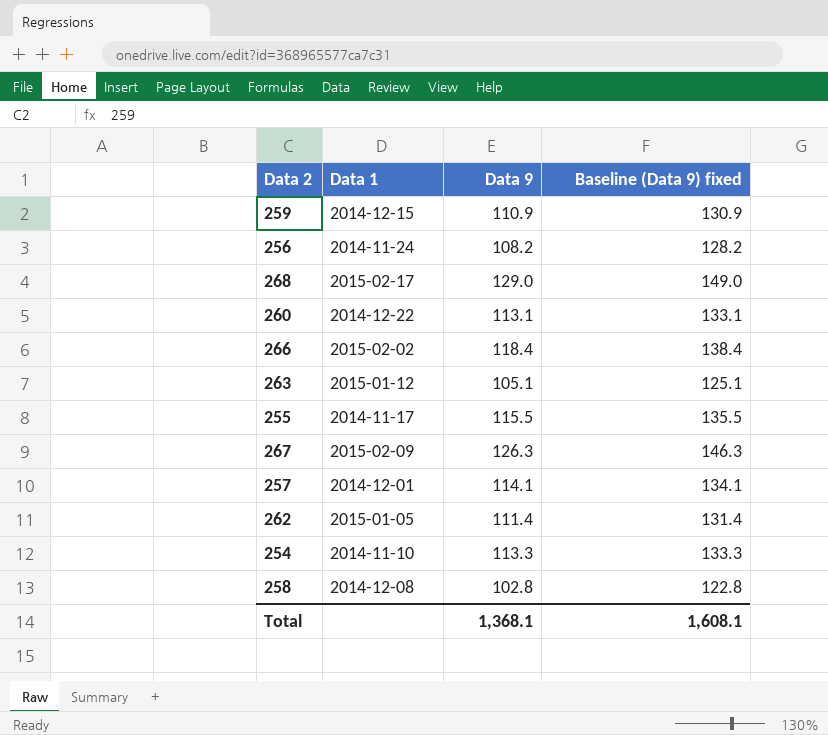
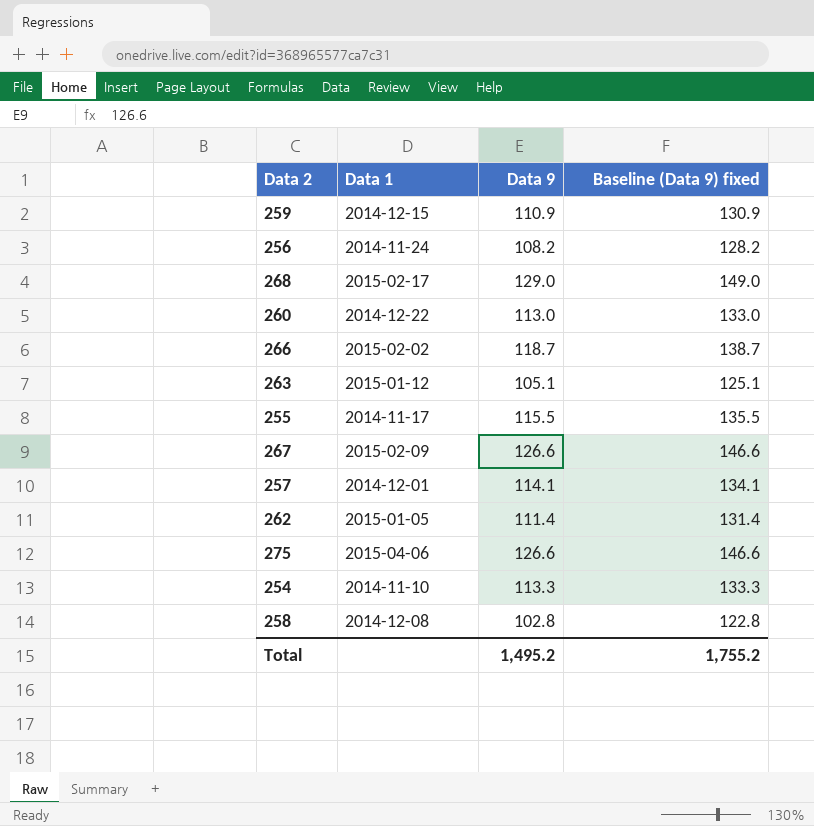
260 | Data 9: 113.1 -> 113.0
260 | Baseline (Data 9) fixed: 133.1 -> 133.0
266 | Data 9: 118.4 -> 118.7
266 | Baseline (Data 9) fixed: 138.4 -> 138.7
267 | Data 9: 126.3 -> 126.6
267 | Baseline (Data 9) fixed: 146.3 -> 146.6
row 275: none -> 2015-04-06 | 126.6 | 146.6
Total | Data 9: 1,368.1 -> 1,495.2
Total | Baseline (Data 9) fixed: 1,608.1 -> 1,755.2

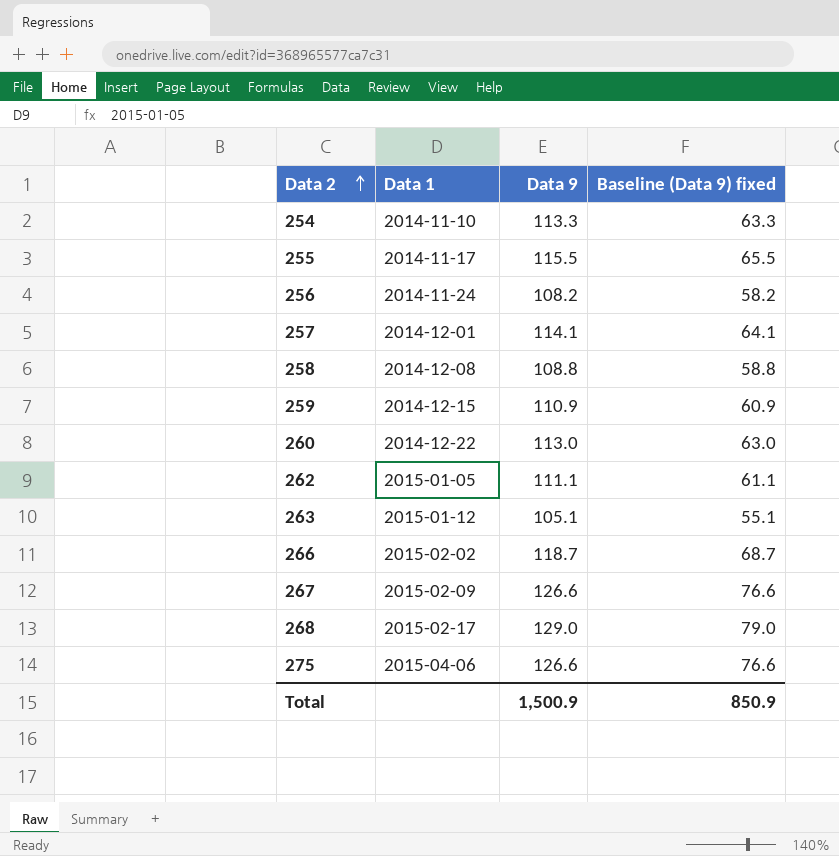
row order: none -> Data 2 ascending
column Baseline (Data 9) fixed | formula: [Data 9] + 20 -> [Data 9] - 50
258 | Data 9: 102.8 -> 108.8
262 | Data 9: 111.4 -> 111.1
Total | Data 9: 1,495.2 -> 1,500.9
Total | Baseline (Data 9) fixed: 1,755.2 -> 850.9

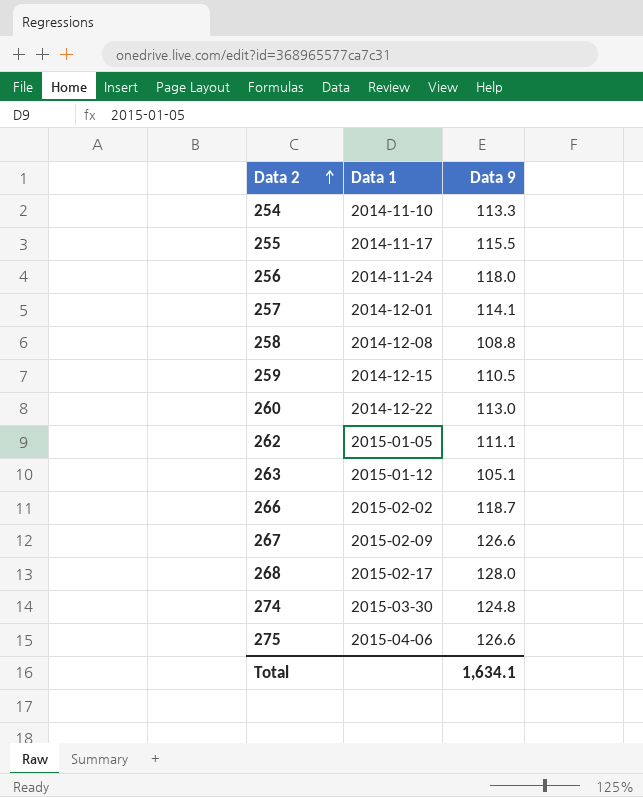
column Baseline (Data 9) fixed | formula: [Data 9] - 50 -> none
256 | Data 9: 108.2 -> 118.0
259 | Data 9: 110.9 -> 110.5
268 | Data 9: 129.0 -> 128.0
row 274: none -> 2015-03-30 | 124.8
Total | Data 9: 1,500.9 -> 1,634.1

